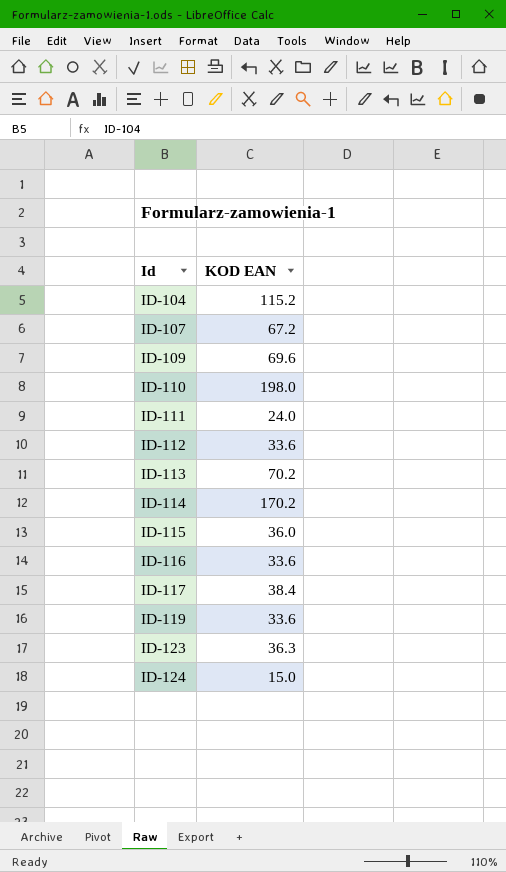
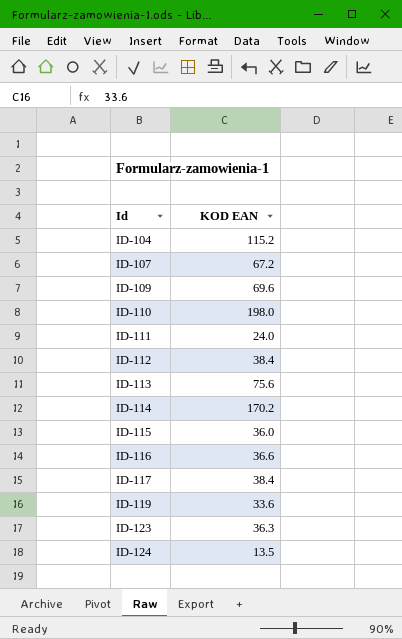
ID-112 | KOD EAN: 33.6 -> 38.4
ID-113 | KOD EAN: 70.2 -> 75.6
ID-116 | KOD EAN: 33.6 -> 36.6
ID-124 | KOD EAN: 15.0 -> 13.5

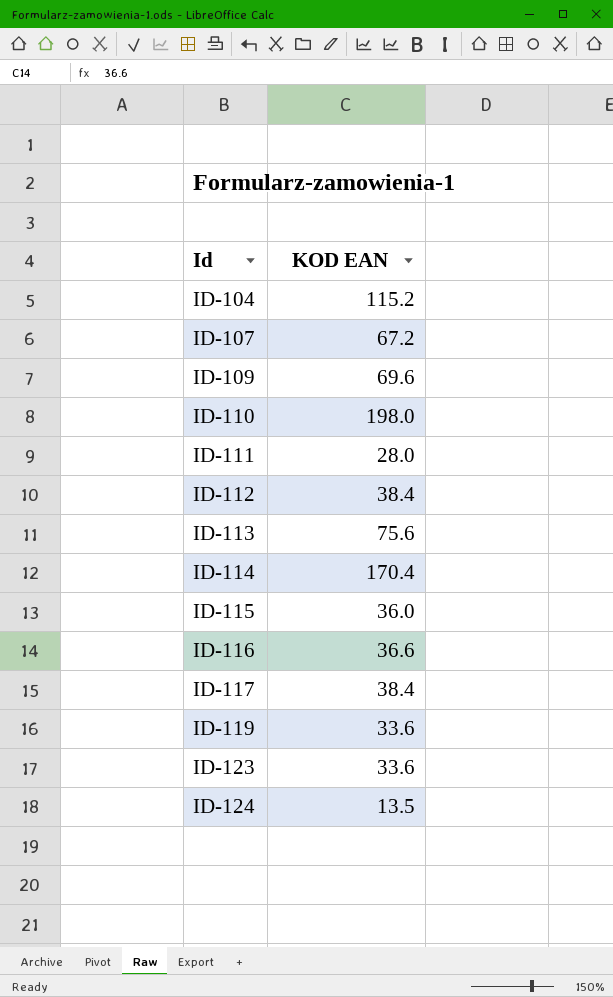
ID-111 | KOD EAN: 24.0 -> 28.0
ID-114 | KOD EAN: 170.2 -> 170.4
ID-123 | KOD EAN: 36.3 -> 33.6

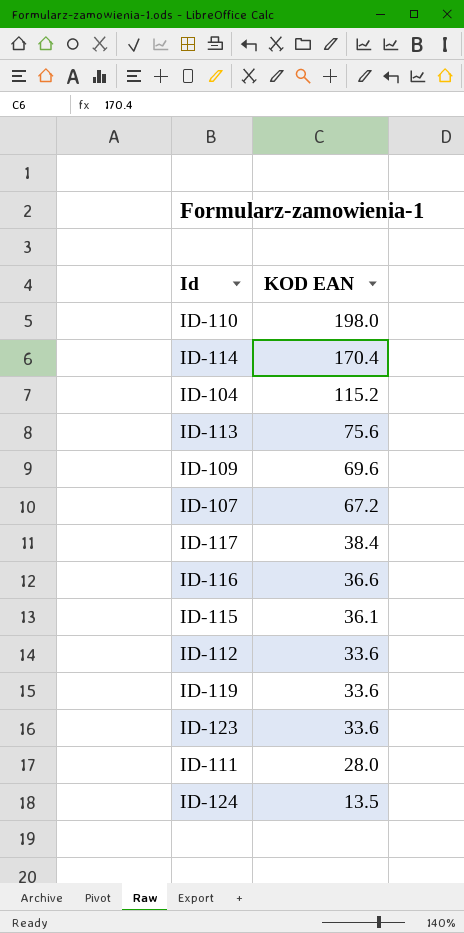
row order: Id ascending -> KOD EAN descending
ID-115 | KOD EAN: 36.0 -> 36.1
ID-112 | KOD EAN: 38.4 -> 33.6

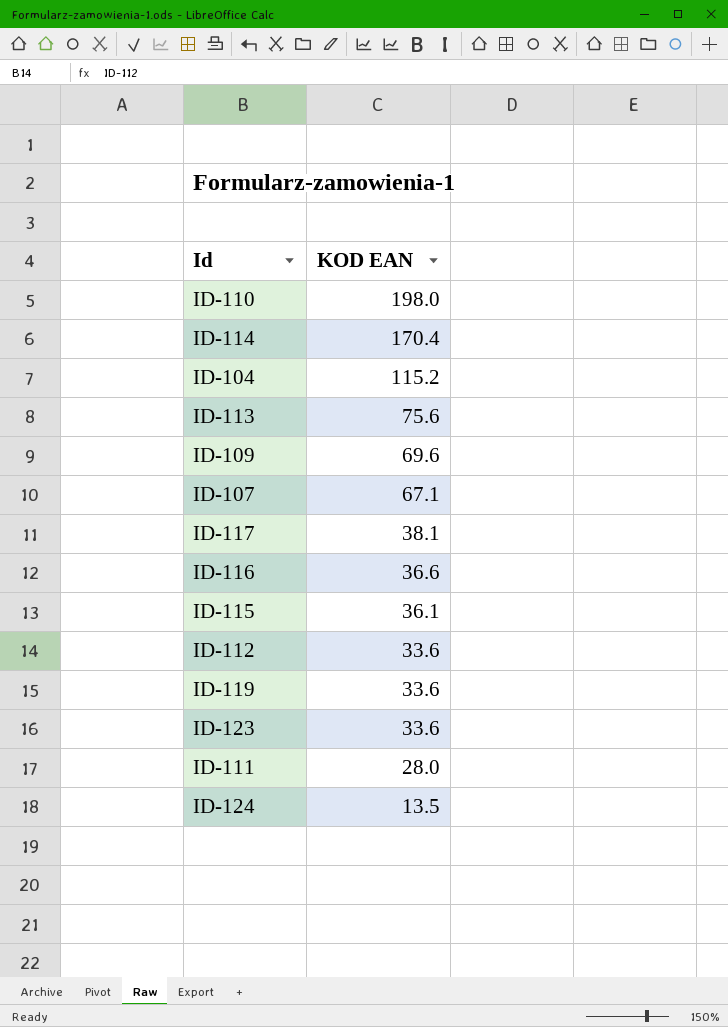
ID-107 | KOD EAN: 67.2 -> 67.1
ID-117 | KOD EAN: 38.4 -> 38.1

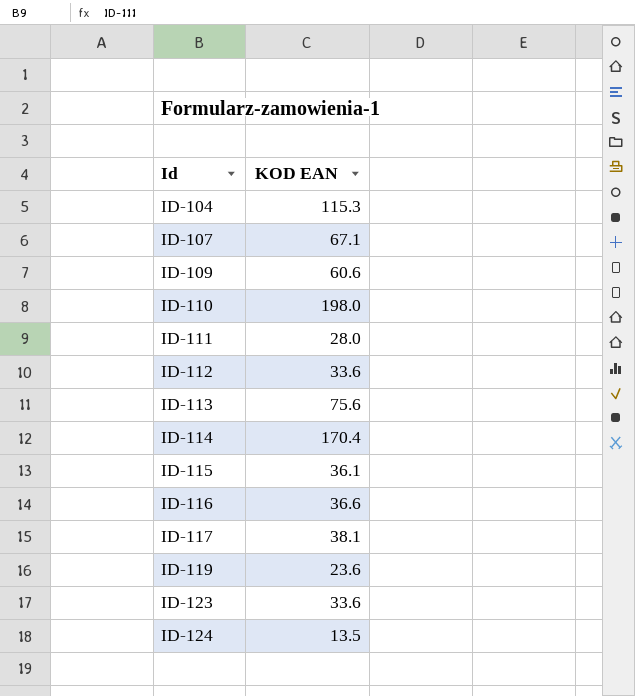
row order: KOD EAN descending -> Id ascending
ID-104 | KOD EAN: 115.2 -> 115.3
ID-109 | KOD EAN: 69.6 -> 60.6
ID-119 | KOD EAN: 33.6 -> 23.6

